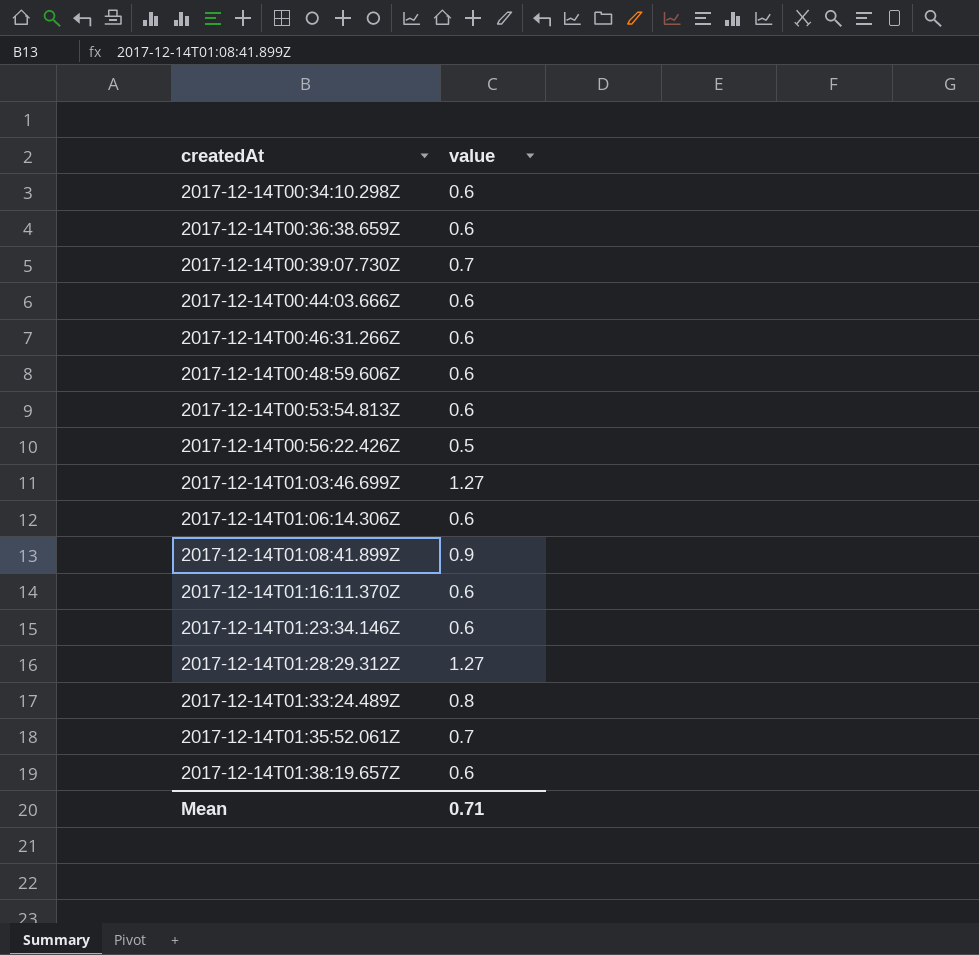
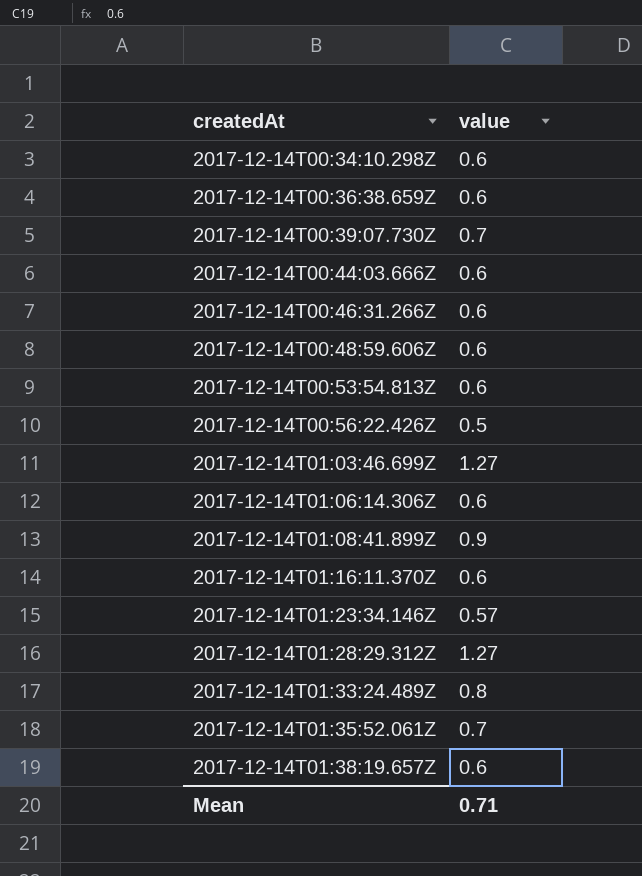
2017-12-14T01:23:34.146Z | value: 0.6 -> 0.57

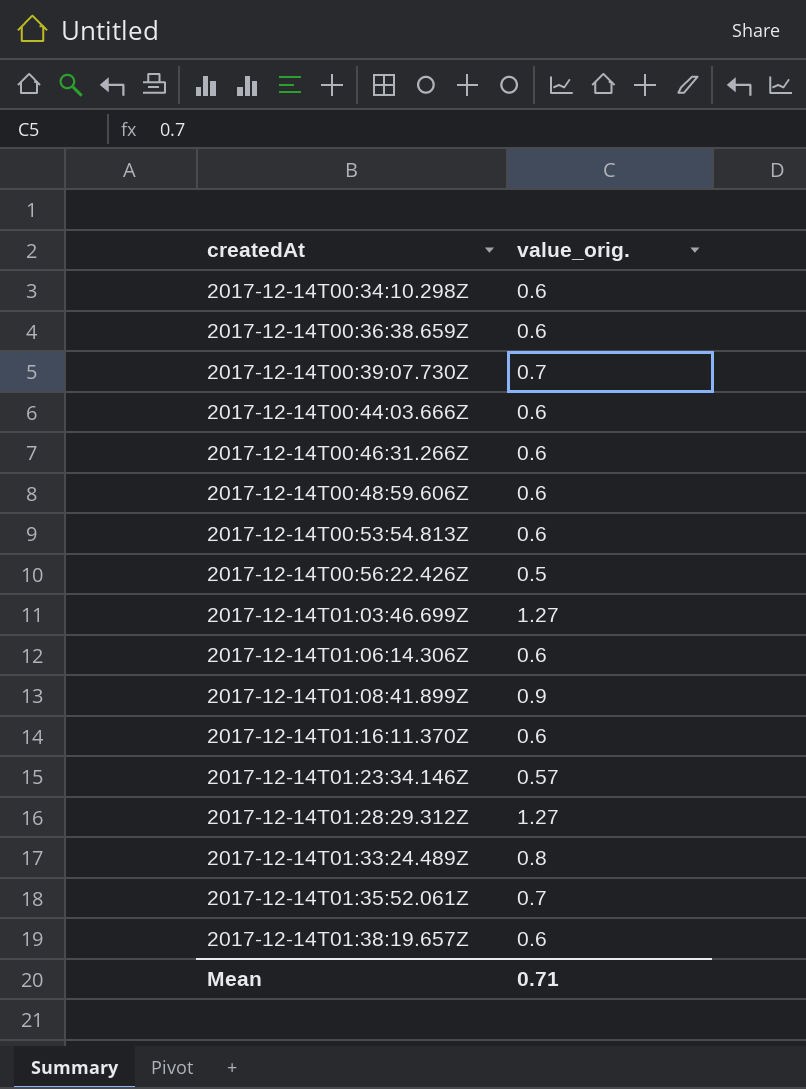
column name: value -> value_orig.

